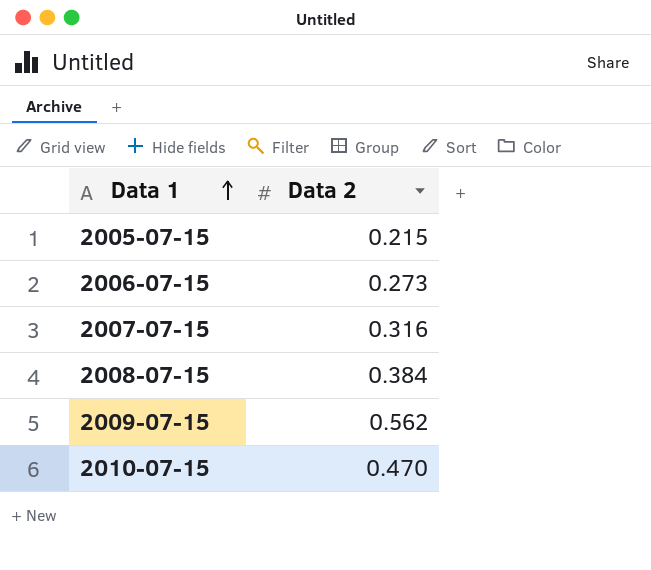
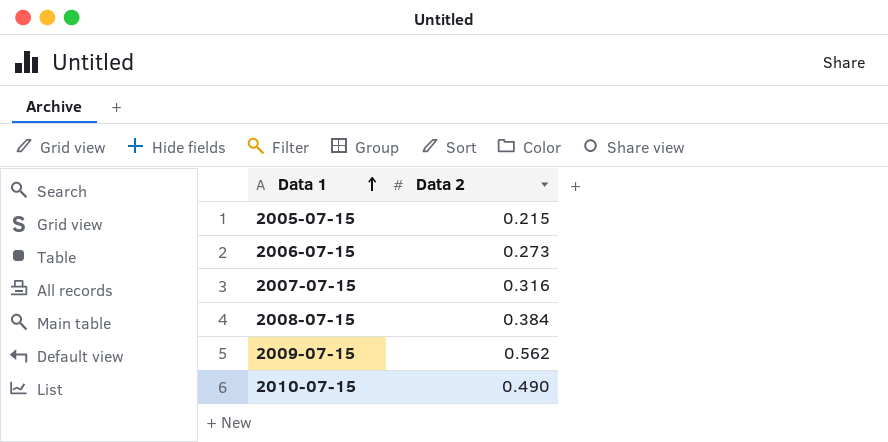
2010-07-15 | Data 2: 0.470 -> 0.490

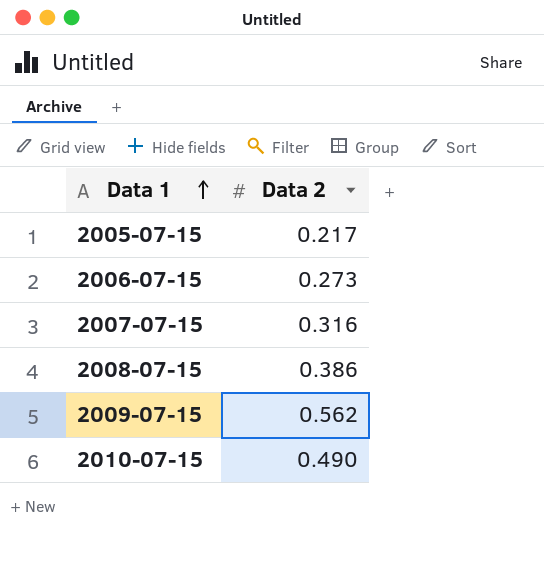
2005-07-15 | Data 2: 0.215 -> 0.217
2008-07-15 | Data 2: 0.384 -> 0.386

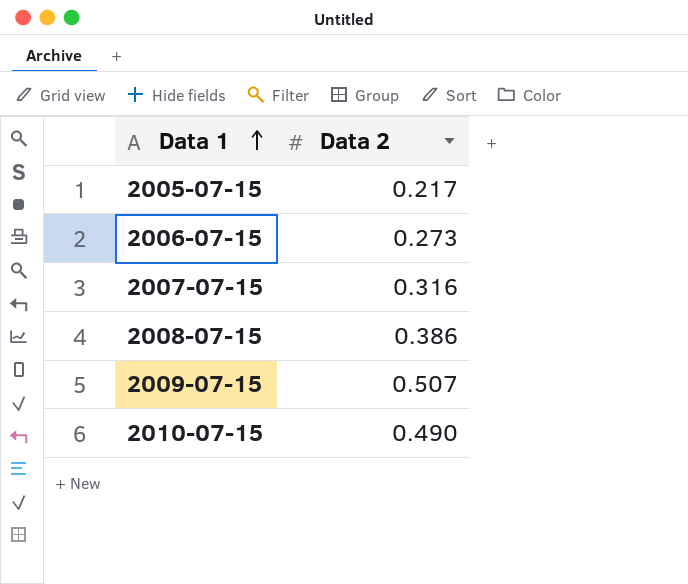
2009-07-15 | Data 2: 0.562 -> 0.507

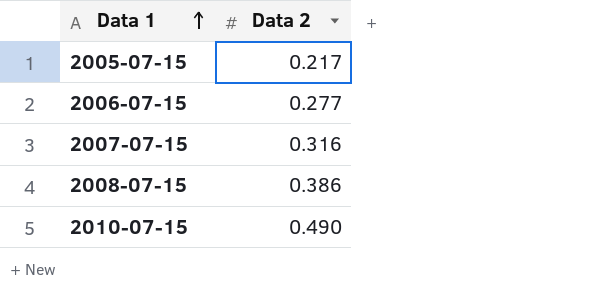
row 2009-07-15: 0.507 -> none
2006-07-15 | Data 2: 0.273 -> 0.277

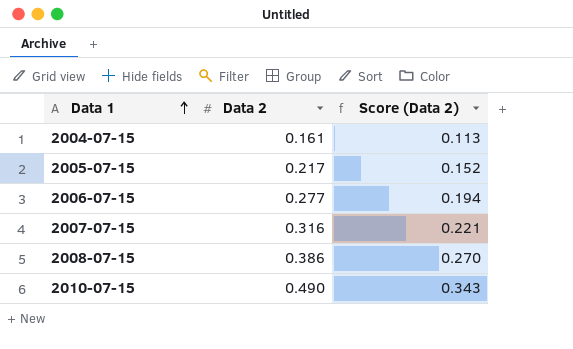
column Score (Data 2) | formula: none -> [Data 2] * 0.7
row 2004-07-15: none -> 0.161 | 0.113

